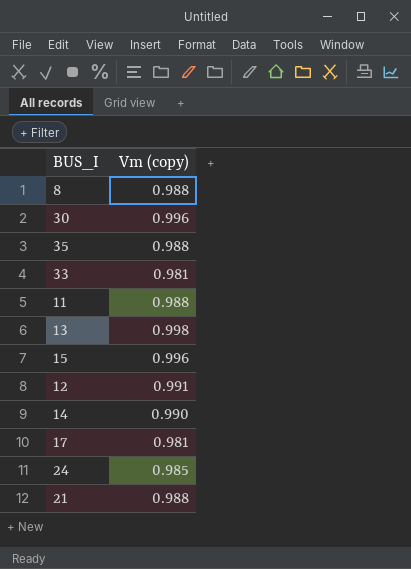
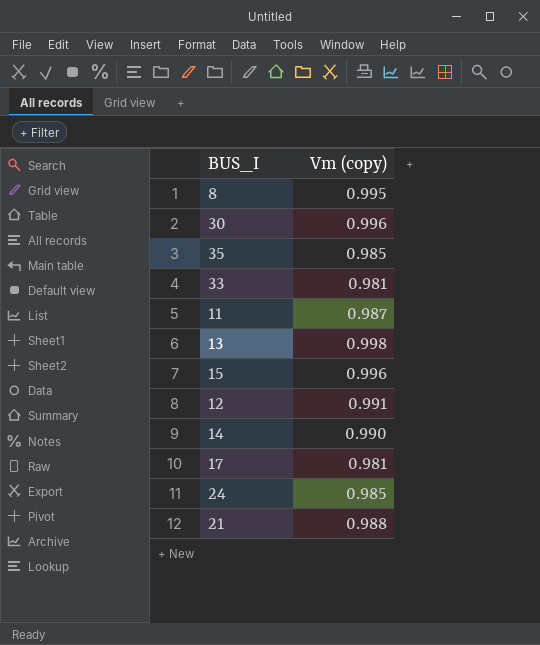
8 | Vm (copy): 0.988 -> 0.995
35 | Vm (copy): 0.988 -> 0.985
11 | Vm (copy): 0.988 -> 0.987

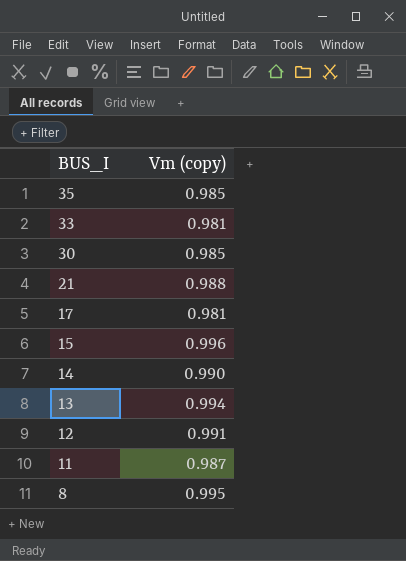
row order: none -> BUS_I descending
row 24: 0.985 -> none
30 | Vm (copy): 0.996 -> 0.985
13 | Vm (copy): 0.998 -> 0.994

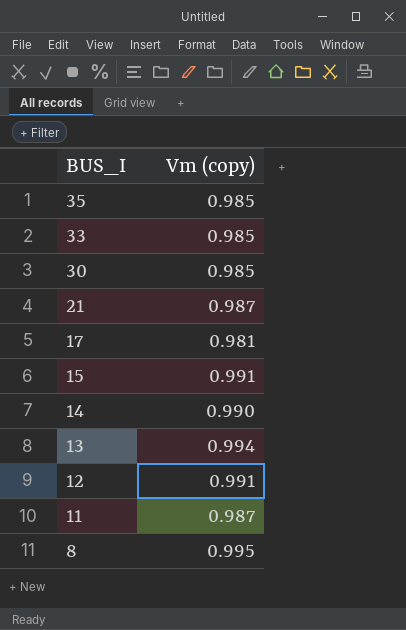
33 | Vm (copy): 0.981 -> 0.985
21 | Vm (copy): 0.988 -> 0.987
15 | Vm (copy): 0.996 -> 0.991

